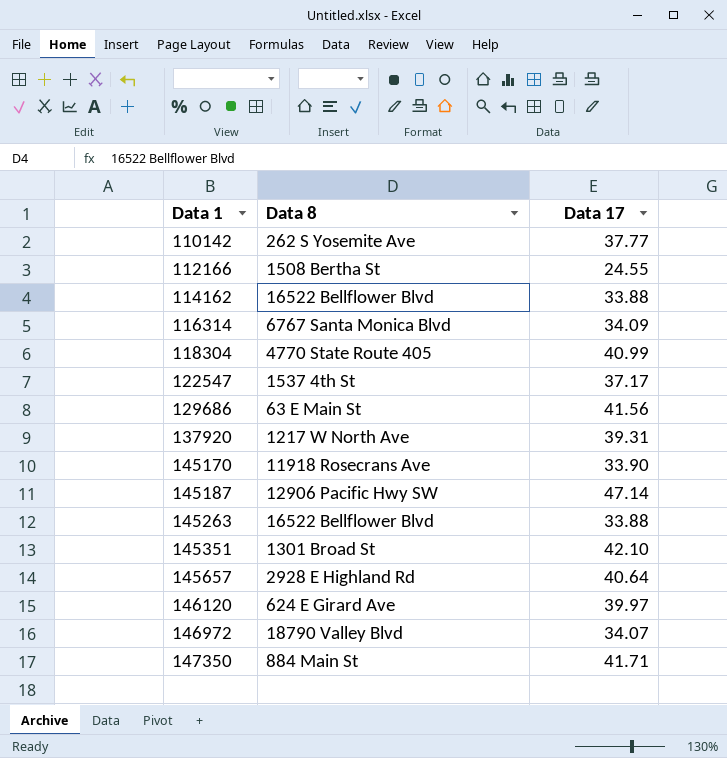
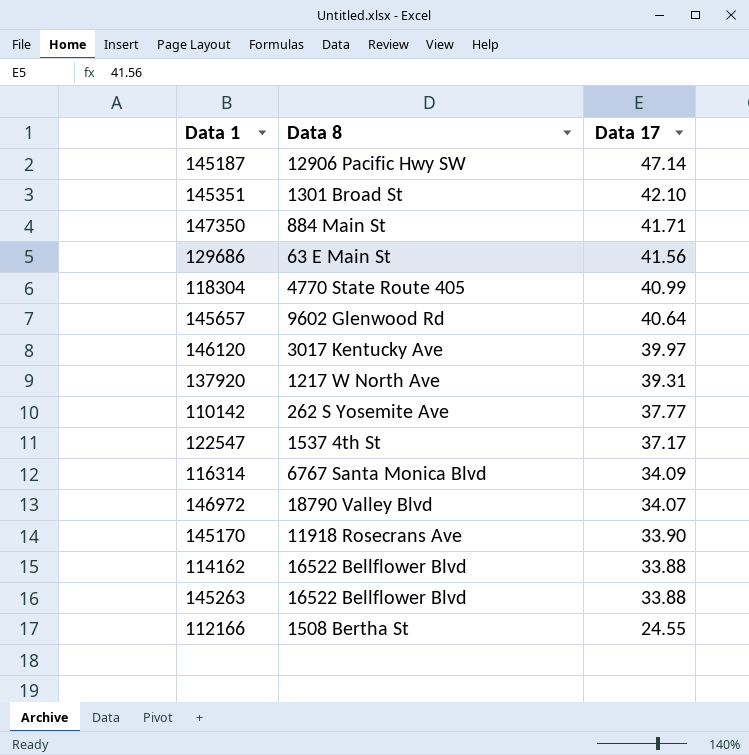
row order: Data 1 ascending -> Data 17 descending
145657 | Data 8: 2928 E Highland Rd -> 9602 Glenwood Rd
146120 | Data 8: 624 E Girard Ave -> 3017 Kentucky Ave

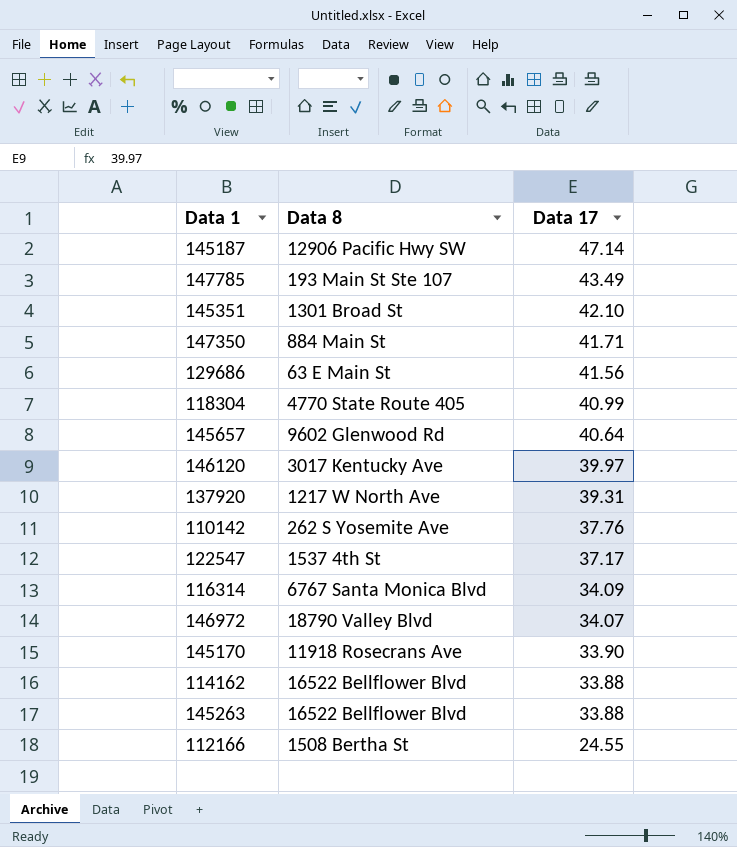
row 147785: none -> 193 Main St Ste 107 | 43.49
110142 | Data 17: 37.77 -> 37.76

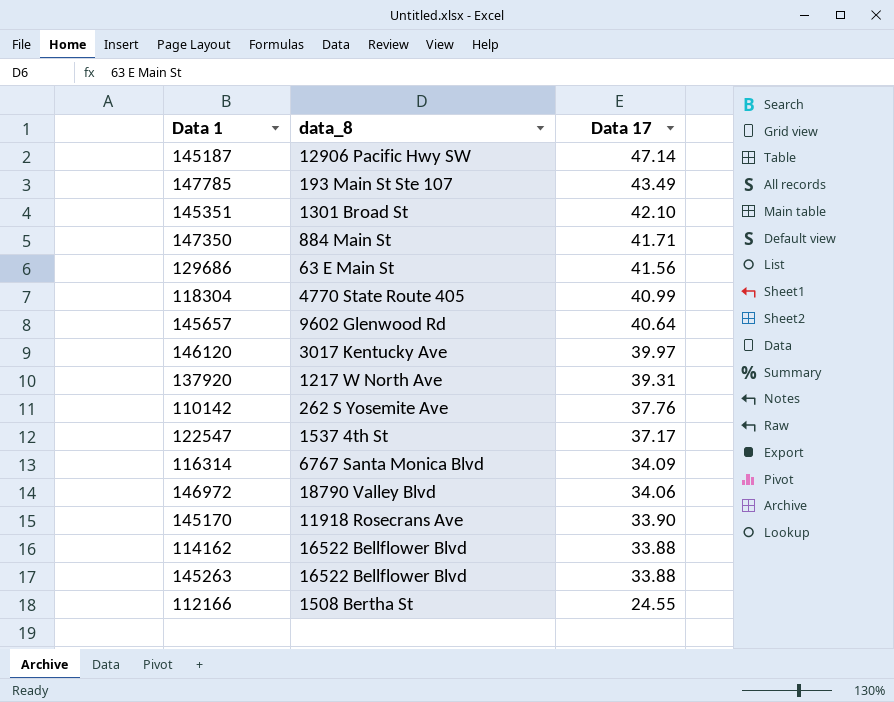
column name: Data 8 -> data_8
146972 | Data 17: 34.07 -> 34.06

